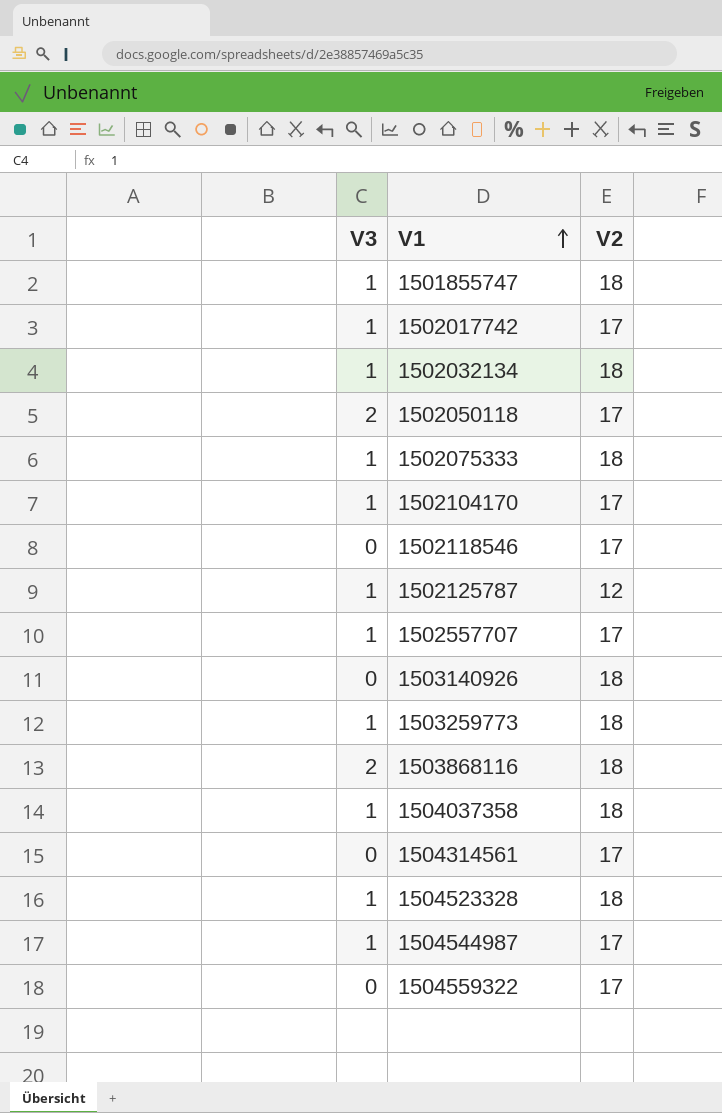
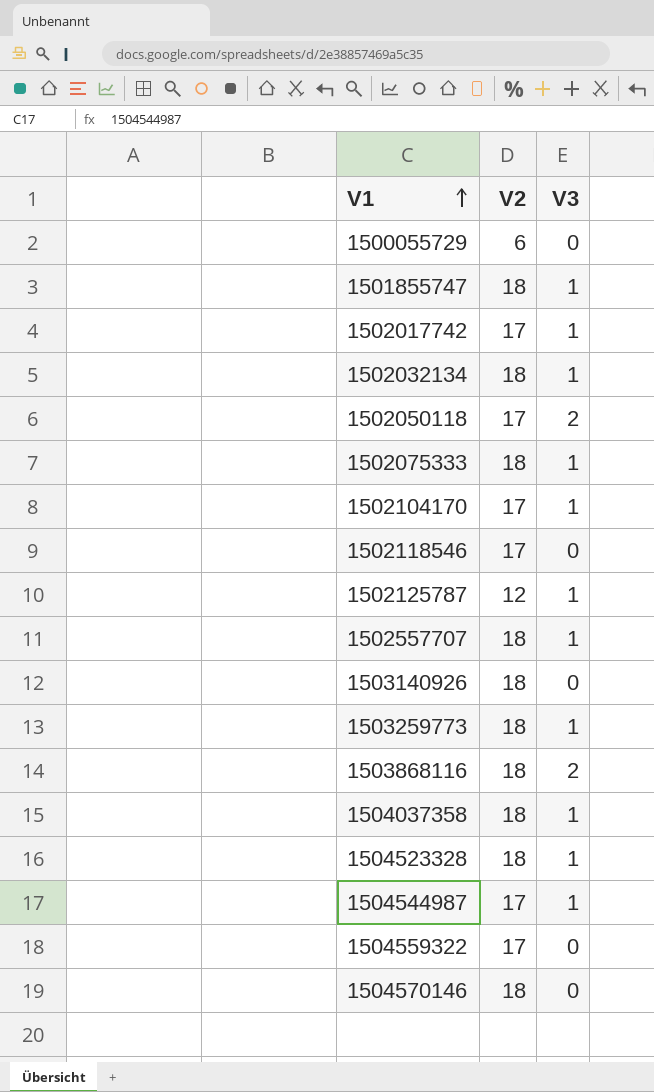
column V3 | position: 1 -> 3
row 1504314561: 0 | 17 -> none
row 1500055729: none -> 6 | 0
1502557707 | V2: 17 -> 18
row 1504570146: none -> 18 | 0

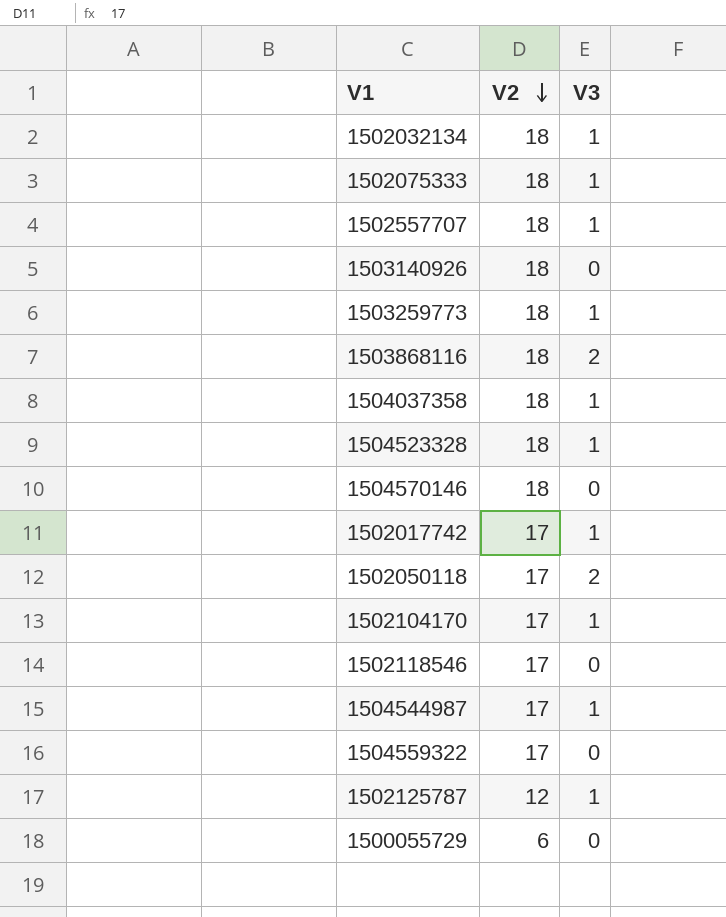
row order: V1 ascending -> V2 descending
row 1501855747: 18 | 1 -> none

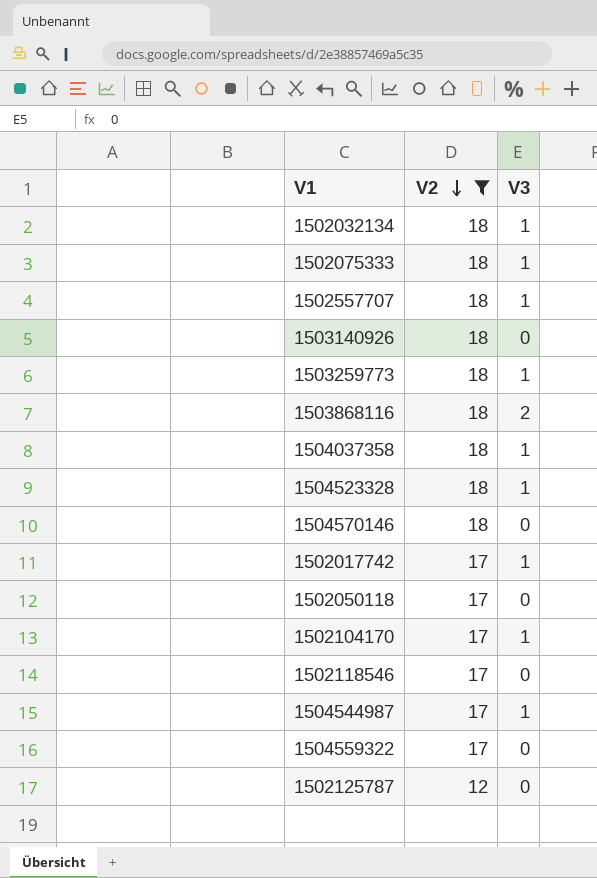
filter: none -> V2 != 6
1502050118 | V3: 2 -> 0
1502125787 | V3: 1 -> 0

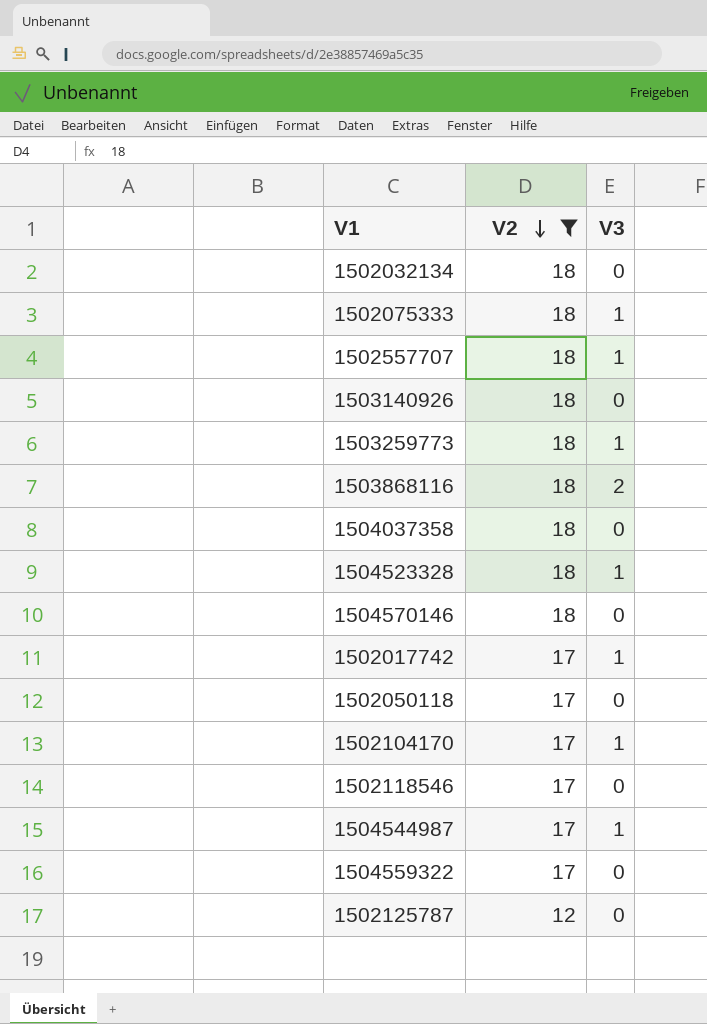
1502032134 | V3: 1 -> 0
1504037358 | V3: 1 -> 0

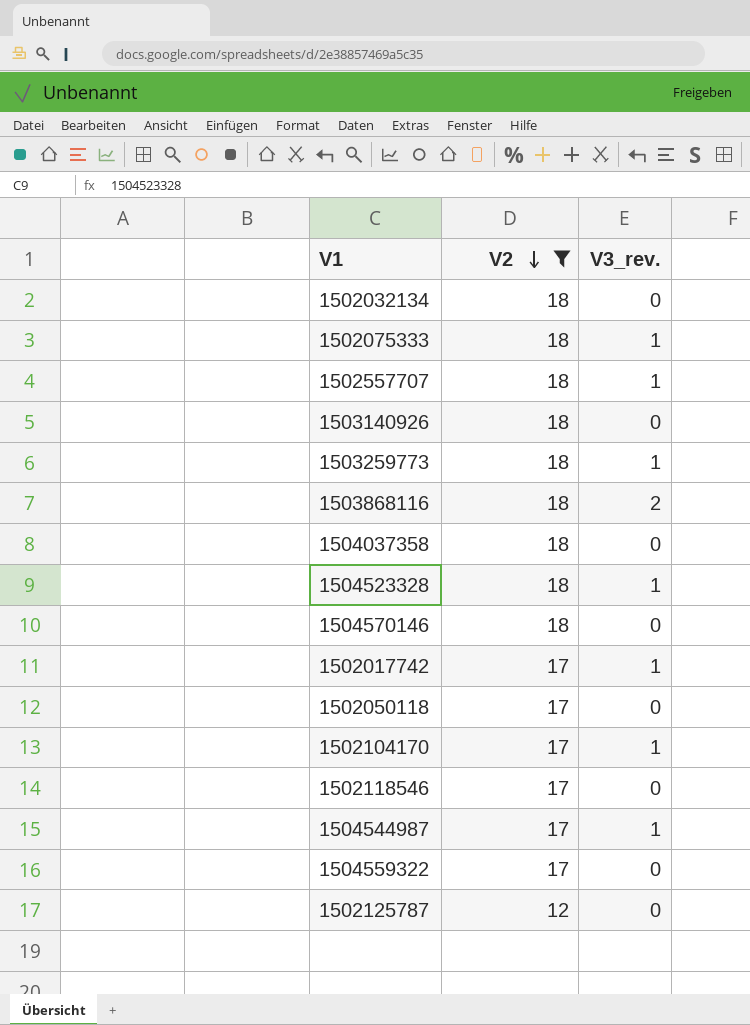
column name: V3 -> V3_rev.

